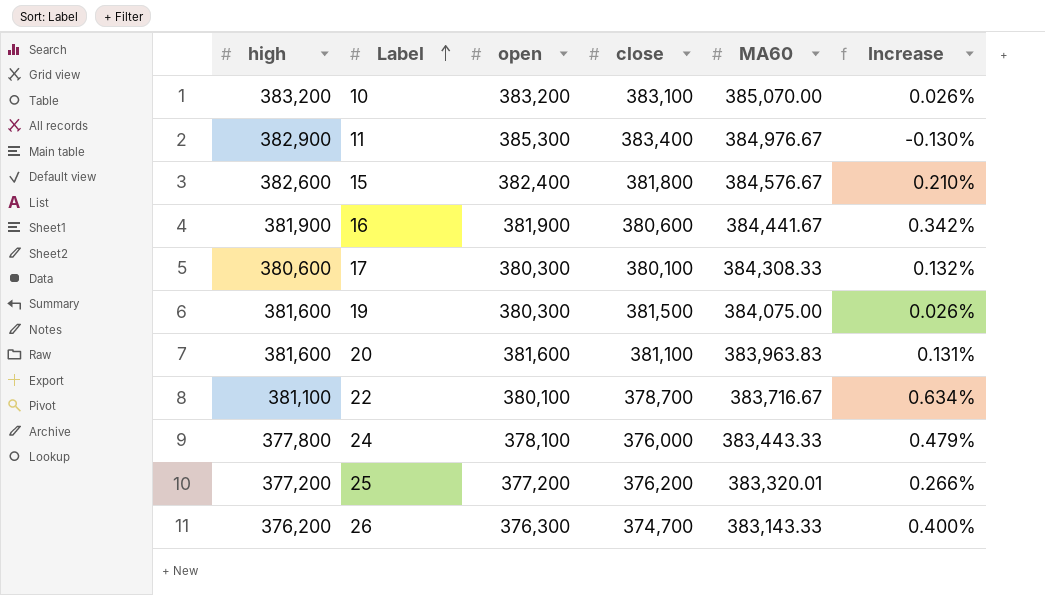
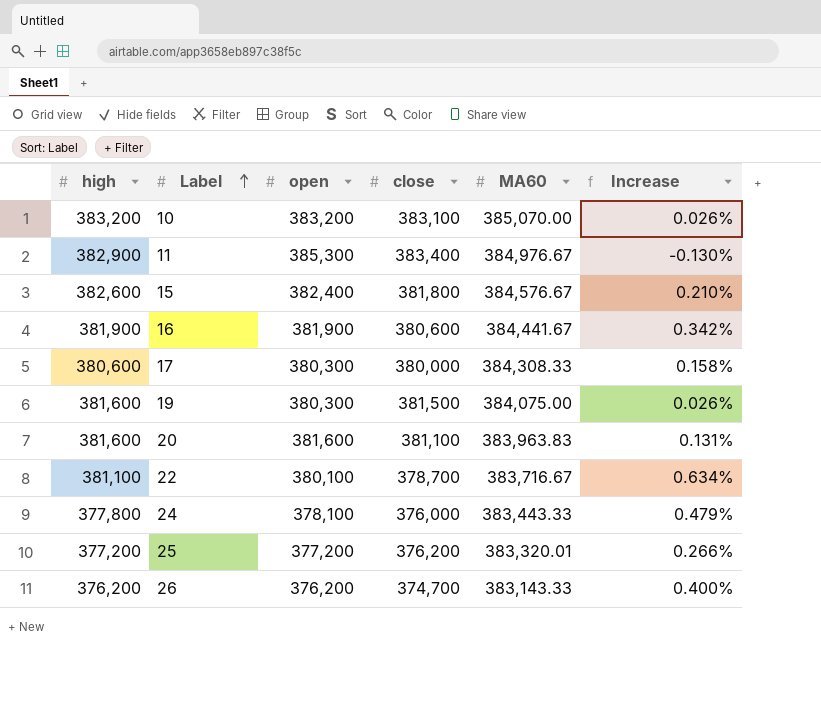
17 | close: 380,100 -> 380,000
17 | Increase: 0.132% -> 0.158%
26 | open: 376,300 -> 376,200

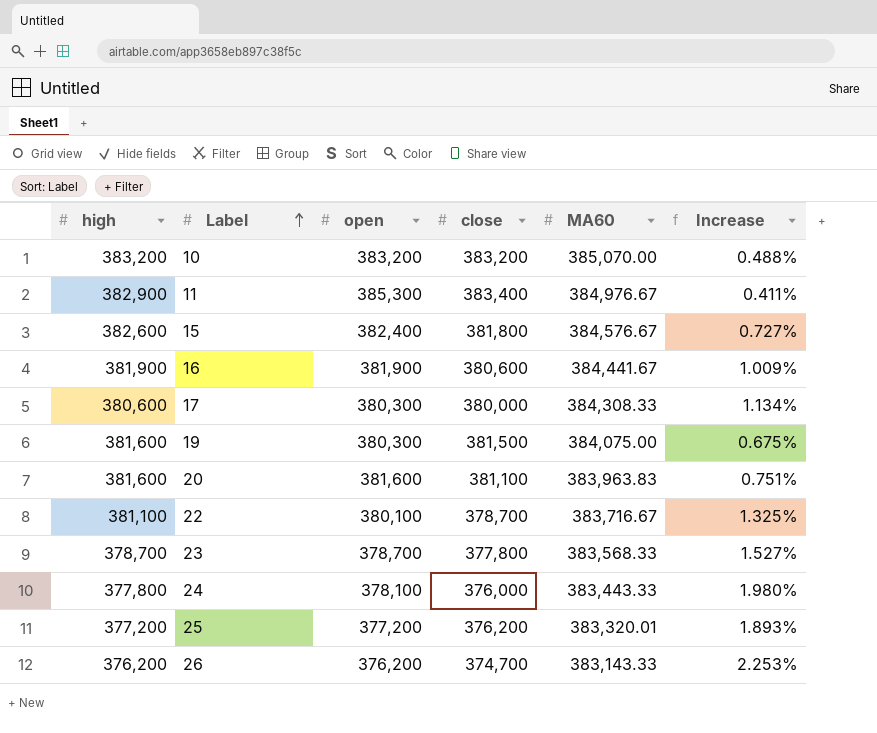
column Increase | formula: ([high] - [close]) / [close] -> ([MA60] - [close]) / [close]
10 | close: 383,100 -> 383,200
row 23: none -> 378,700 | 378,700 | 377,800 | 383,568.33 | 1.527%

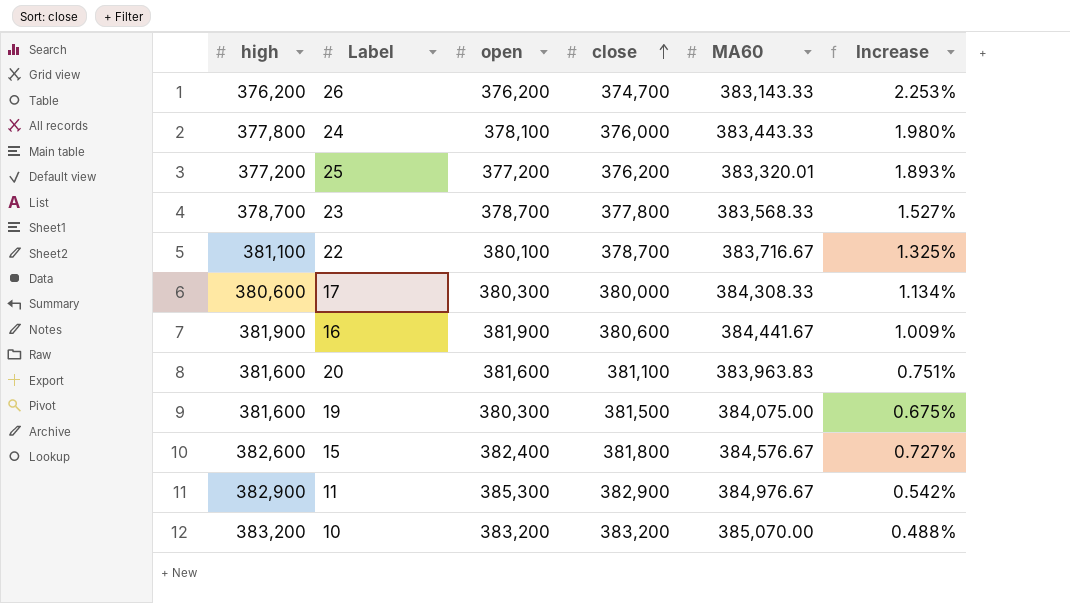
row order: Label ascending -> close ascending
11 | close: 383,400 -> 382,900
11 | Increase: 0.411% -> 0.542%

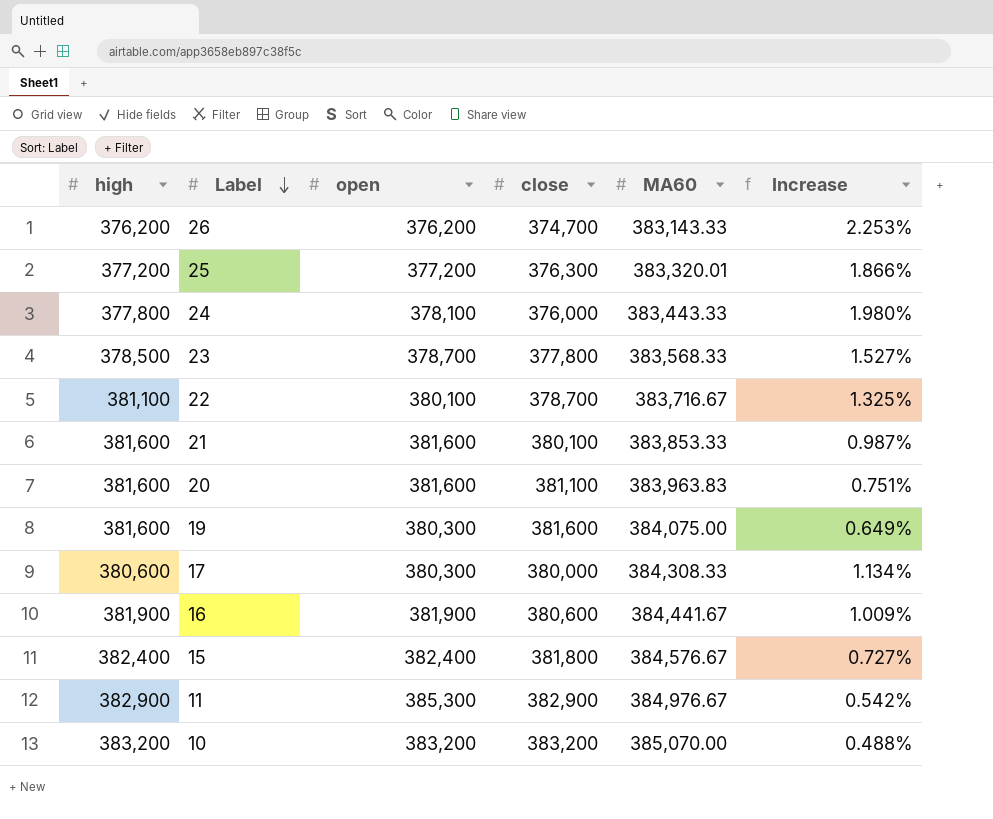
row order: close ascending -> Label descending
25 | close: 376,200 -> 376,300
25 | Increase: 1.893% -> 1.866%
23 | high: 378,700 -> 378,500
row 21: none -> 381,600 | 381,600 | 380,100 | 383,853.33 | 0.987%
19 | close: 381,500 -> 381,600
19 | Increase: 0.675% -> 0.649%
15 | high: 382,600 -> 382,400

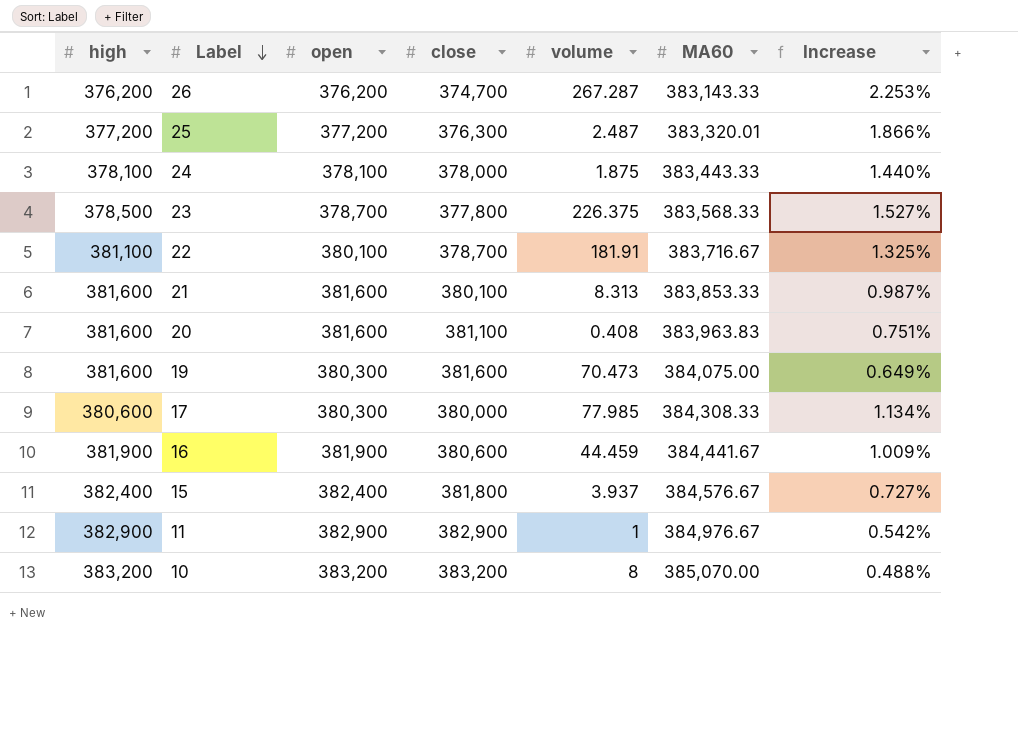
column volume | position: none -> 5
24 | high: 377,800 -> 378,100
24 | close: 376,000 -> 378,000
24 | Increase: 1.980% -> 1.440%
11 | open: 385,300 -> 382,900

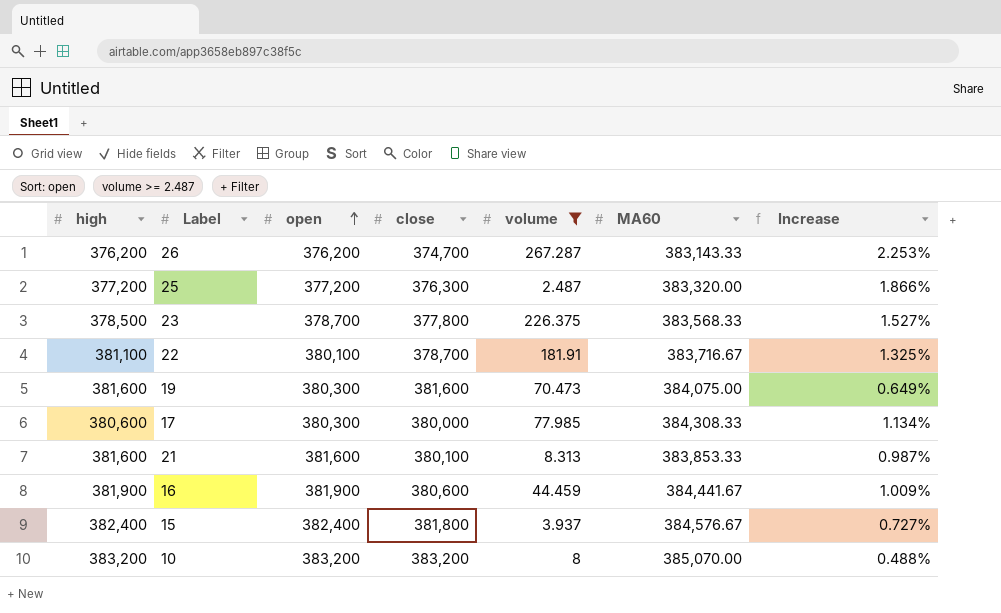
filter: none -> volume >= 2.487
row order: Label descending -> open ascending
25 | MA60: 383,320.01 -> 383,320.00

